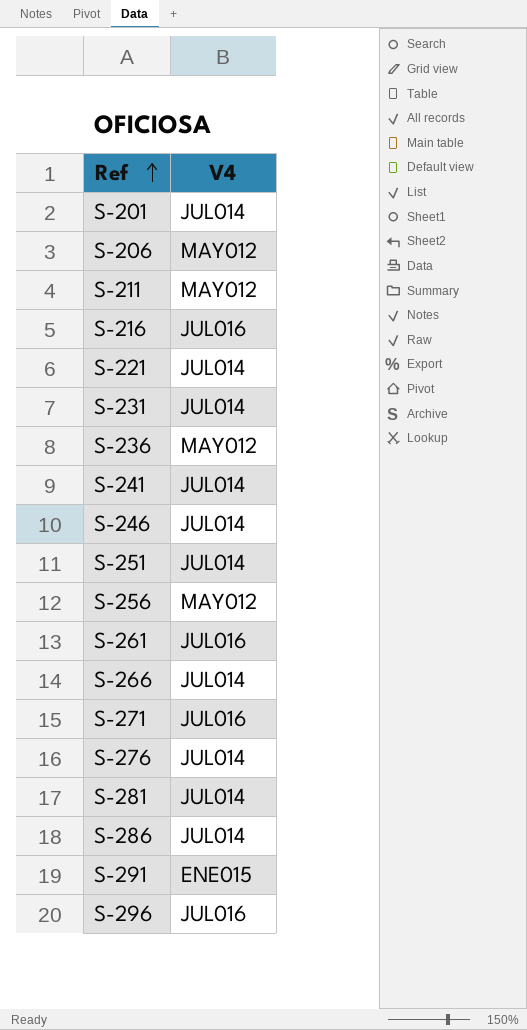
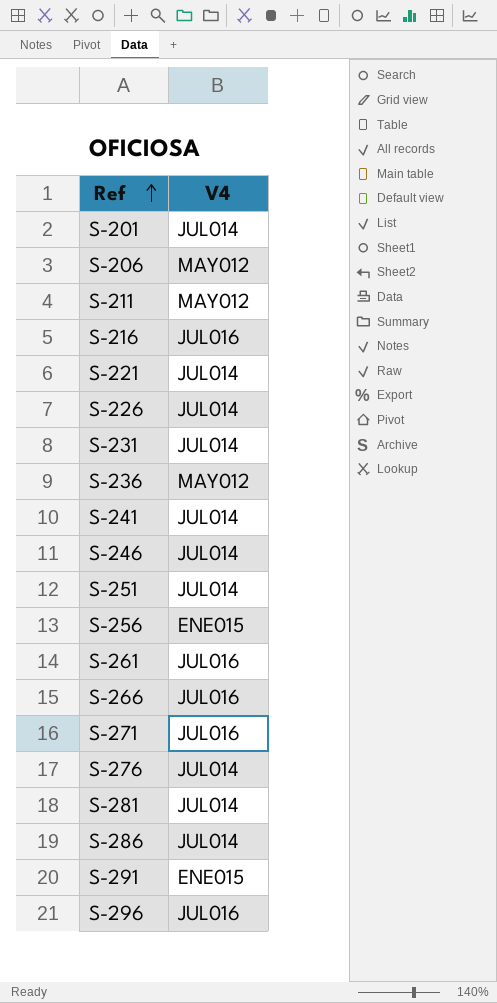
row S-226: none -> JUL014
S-256 | V4: MAY012 -> ENE015
S-266 | V4: JUL014 -> JUL016

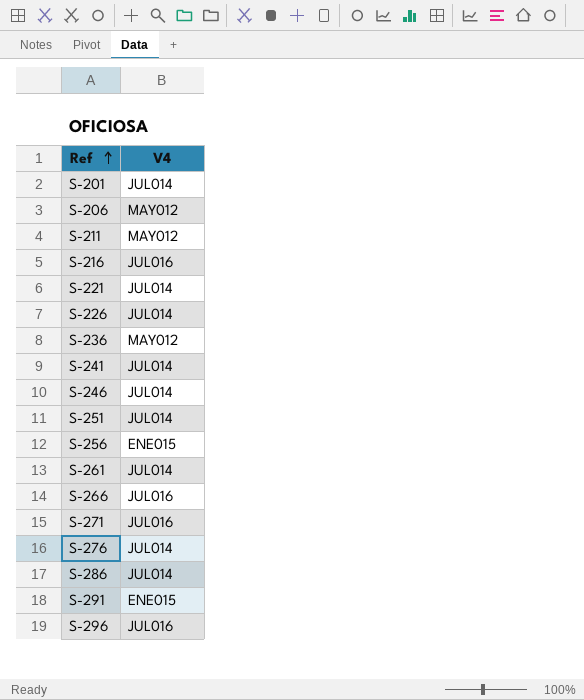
row S-231: JUL014 -> none
row S-281: JUL014 -> none
S-261 | V4: JUL016 -> JUL014

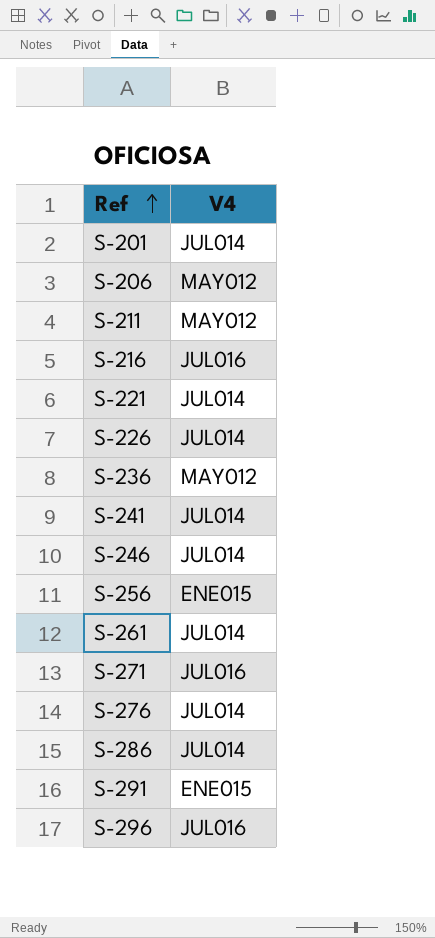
row S-251: JUL014 -> none
row S-266: JUL016 -> none

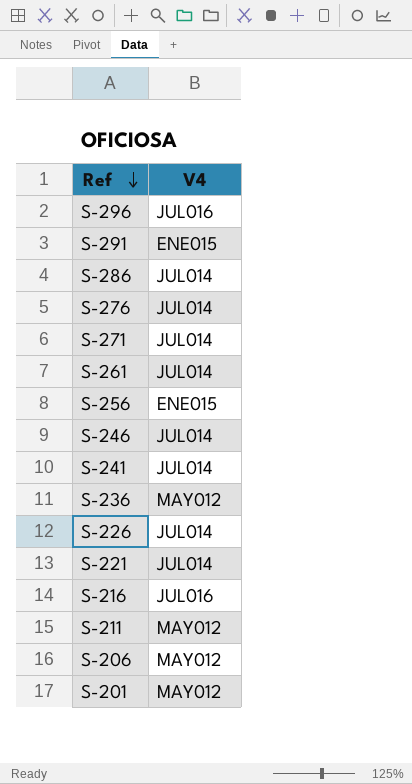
row order: Ref ascending -> Ref descending
S-271 | V4: JUL016 -> JUL014
S-201 | V4: JUL014 -> MAY012

